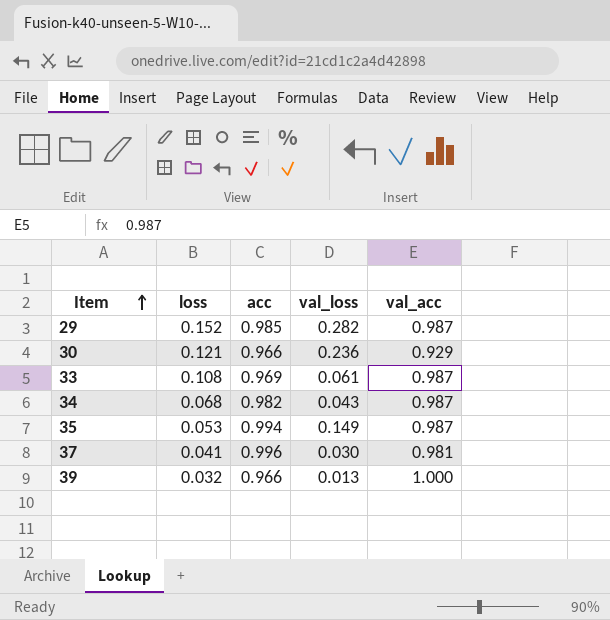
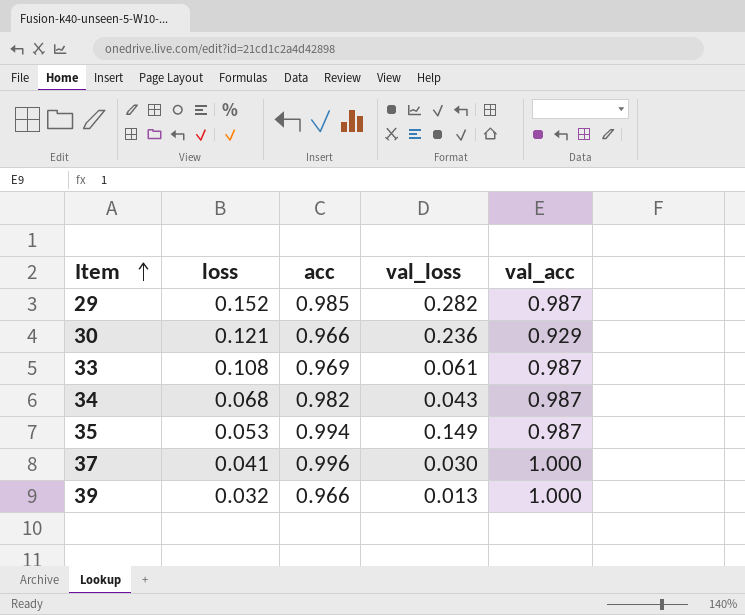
37 | val_acc: 0.981 -> 1.000

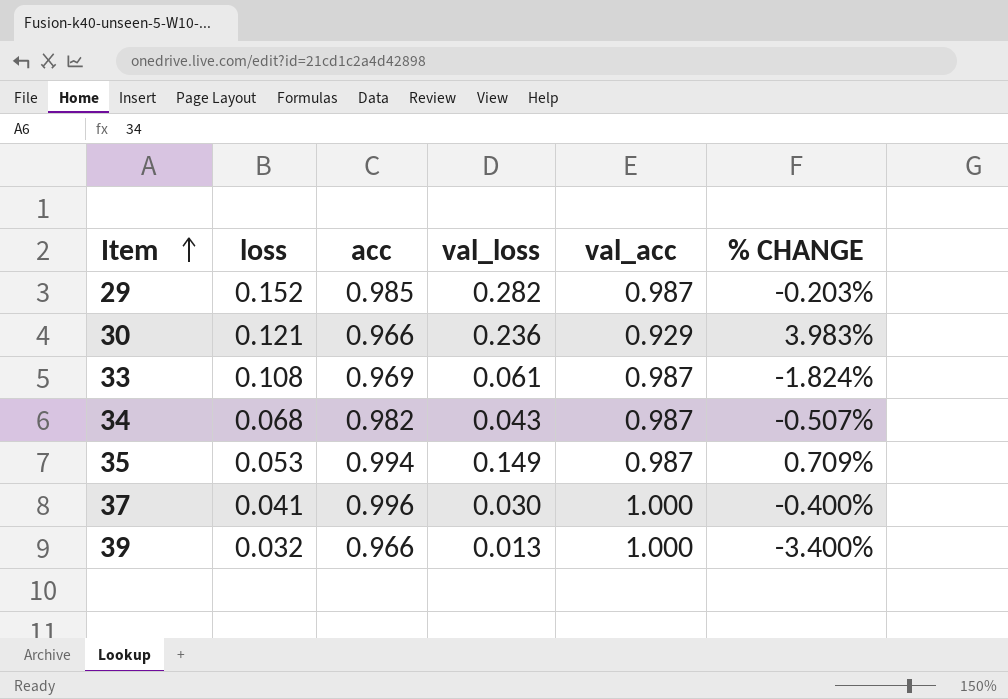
column % CHANGE | formula: none -> ([acc] - [val_acc]) / [val_acc]

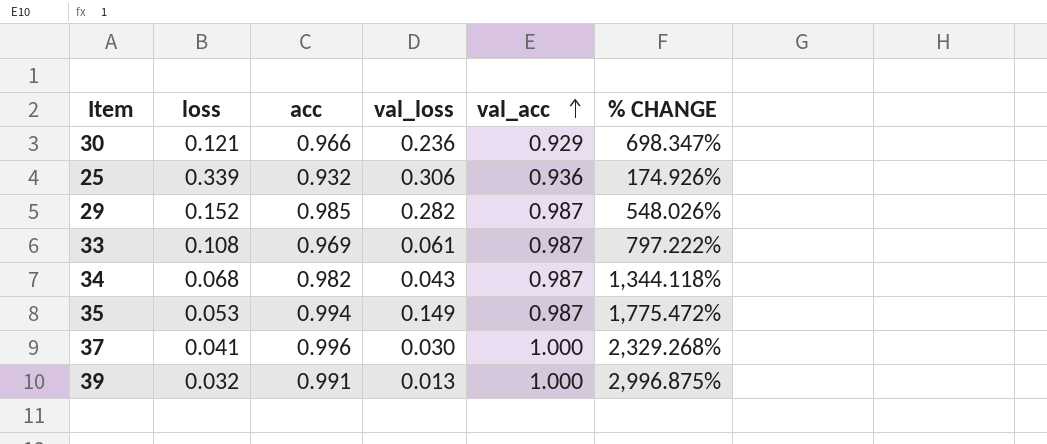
row order: Item ascending -> val_acc ascending
column % CHANGE | formula: ([acc] - [val_acc]) / [val_acc] -> ([acc] - [loss]) / [loss]
row 25: none -> 0.339 | 0.932 | 0.306 | 0.936 | 174.926%
39 | acc: 0.966 -> 0.991

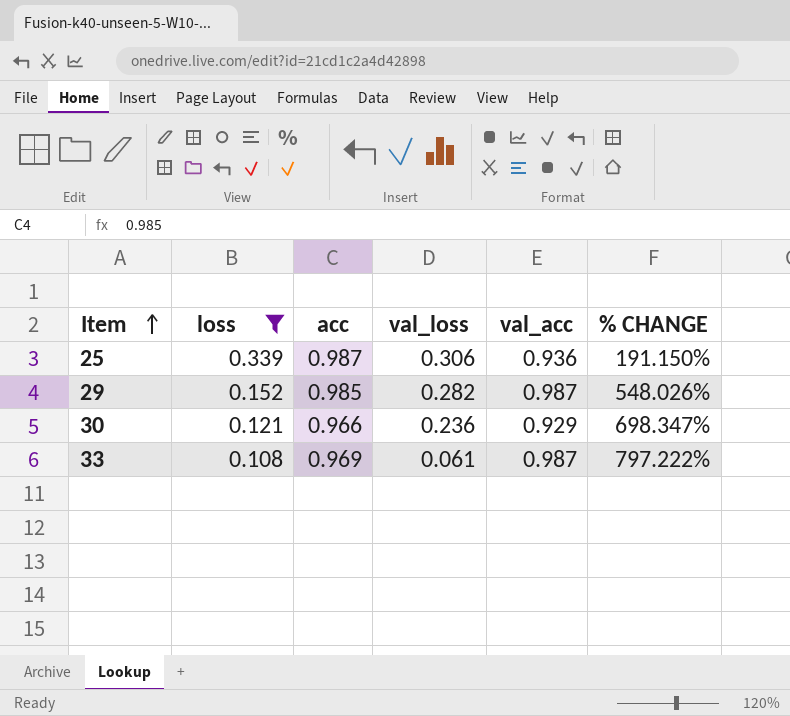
filter: none -> loss >= 0.108
row order: val_acc ascending -> Item ascending
25 | acc: 0.932 -> 0.987
25 | % CHANGE: 174.926% -> 191.150%

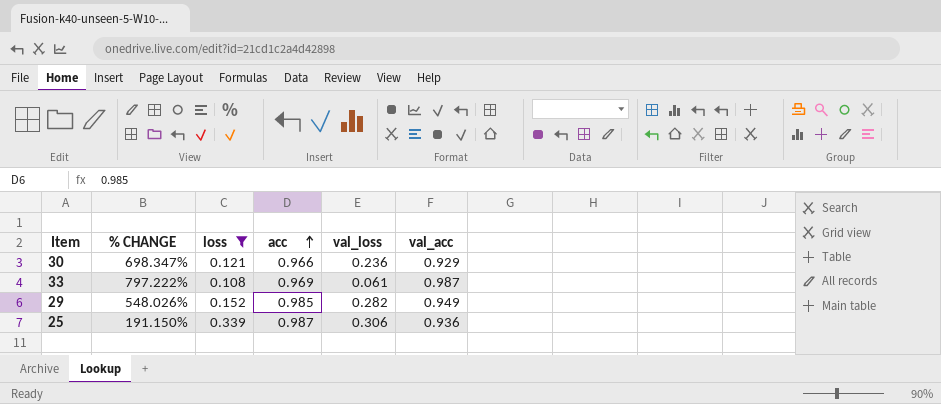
row order: Item ascending -> acc ascending
column % CHANGE | position: 6 -> 2
29 | val_acc: 0.987 -> 0.949

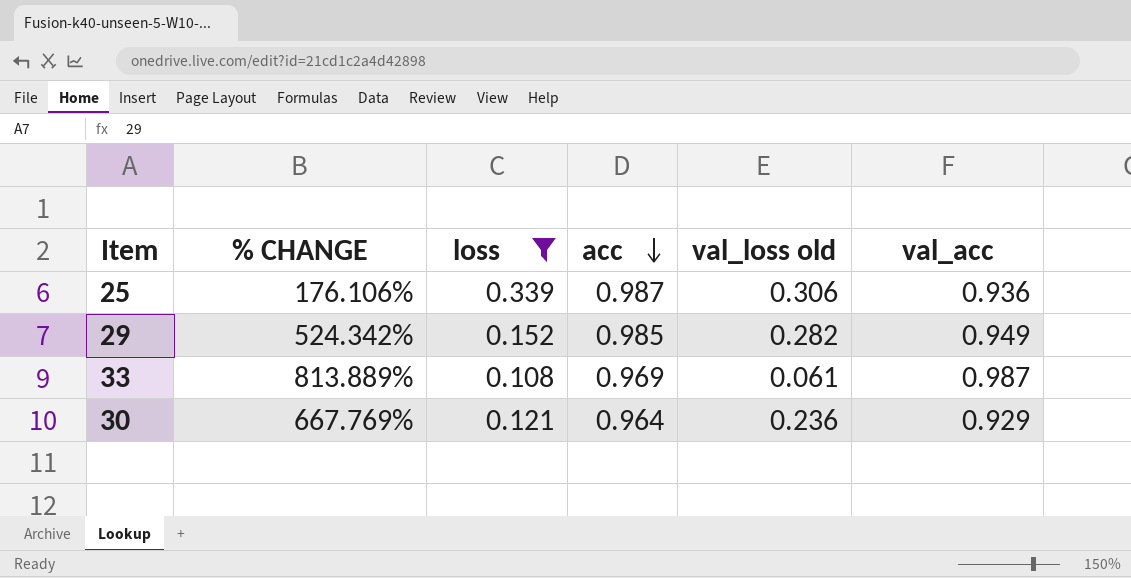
row order: acc ascending -> acc descending
column % CHANGE | formula: ([acc] - [loss]) / [loss] -> ([val_acc] - [loss]) / [loss]
column name: val_loss -> val_loss old
30 | acc: 0.966 -> 0.964

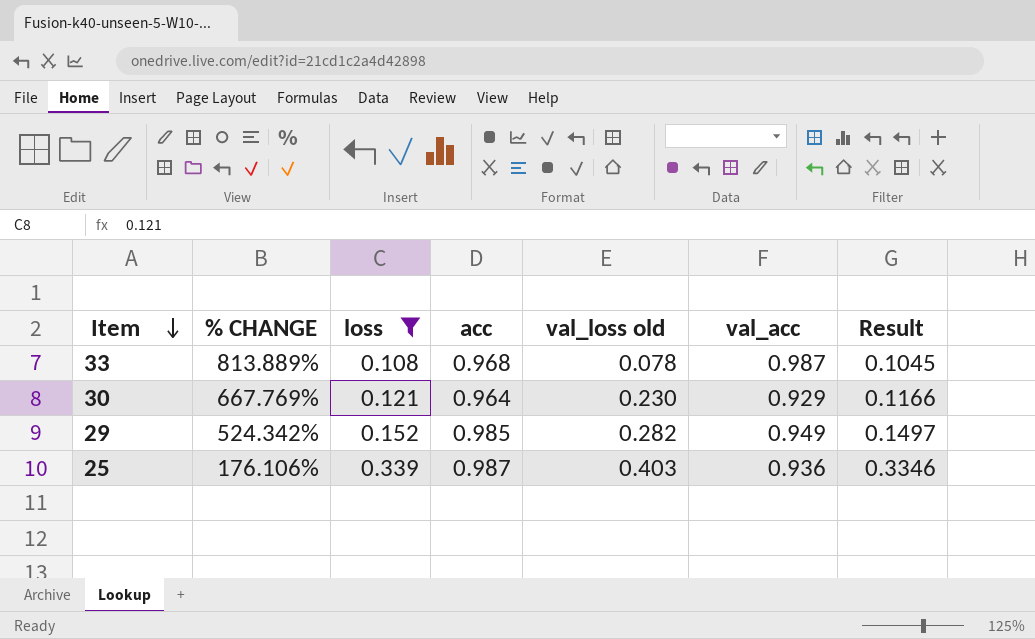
row order: acc descending -> Item descending
column Result | formula: none -> [loss] * [acc]
33 | acc: 0.969 -> 0.968
33 | val_loss old: 0.061 -> 0.078
30 | val_loss old: 0.236 -> 0.230
25 | val_loss old: 0.306 -> 0.403

